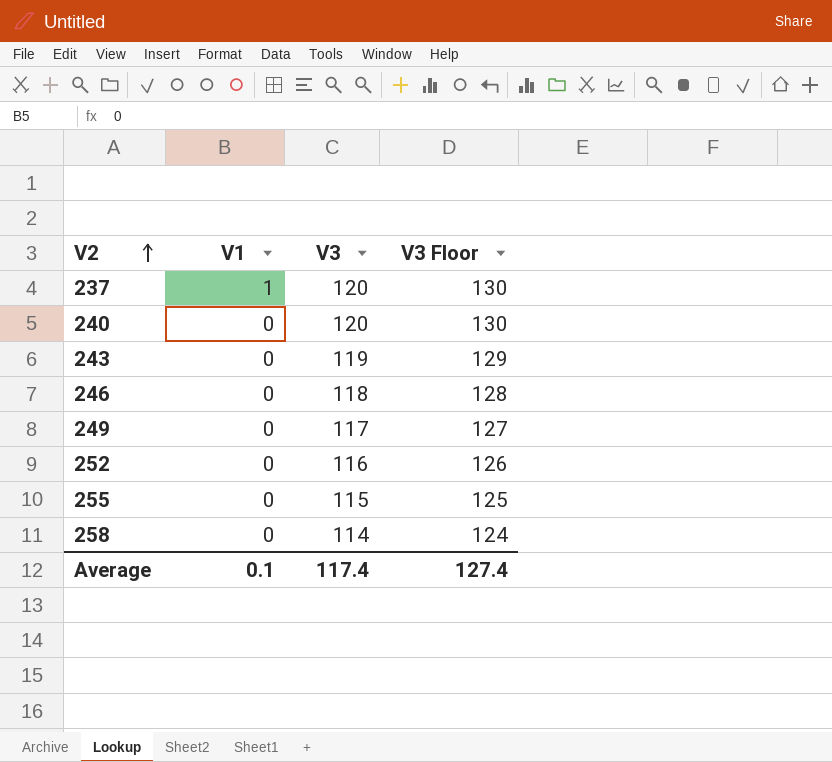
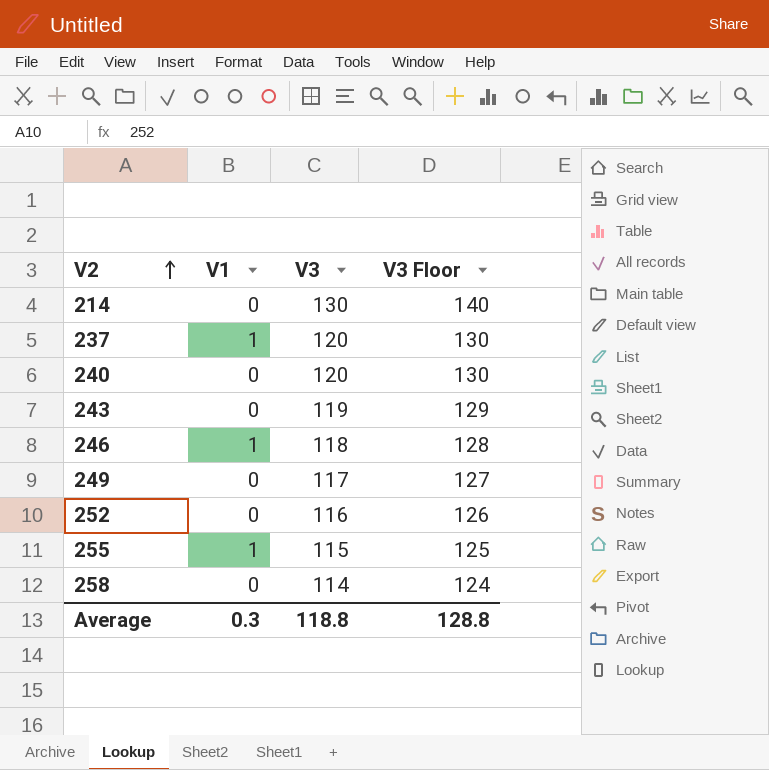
row 214: none -> 0 | 130 | 140
246 | V1: 0 -> 1
255 | V1: 0 -> 1
Average | V1: 0.1 -> 0.3
Average | V3: 117.4 -> 118.8
Average | V3 Floor: 127.4 -> 128.8

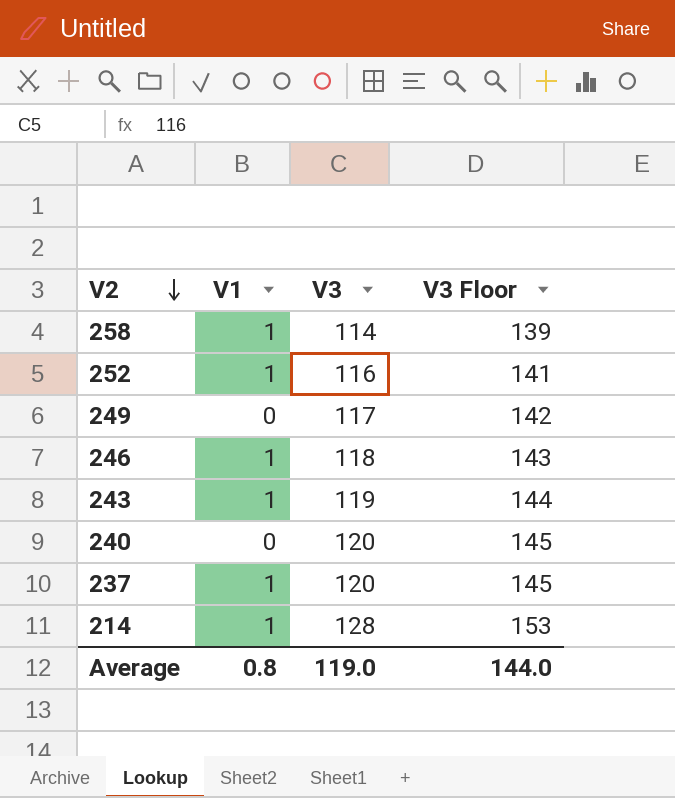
row order: V2 ascending -> V2 descending
column V3 Floor | formula: [V3] + 10 -> [V3] + 25
row 255: 1 | 115 | 125 -> none
258 | V1: 0 -> 1
252 | V1: 0 -> 1
243 | V1: 0 -> 1
214 | V1: 0 -> 1
214 | V3: 130 -> 128
Average | V1: 0.3 -> 0.8
Average | V3: 118.8 -> 119.0
Average | V3 Floor: 128.8 -> 144.0

